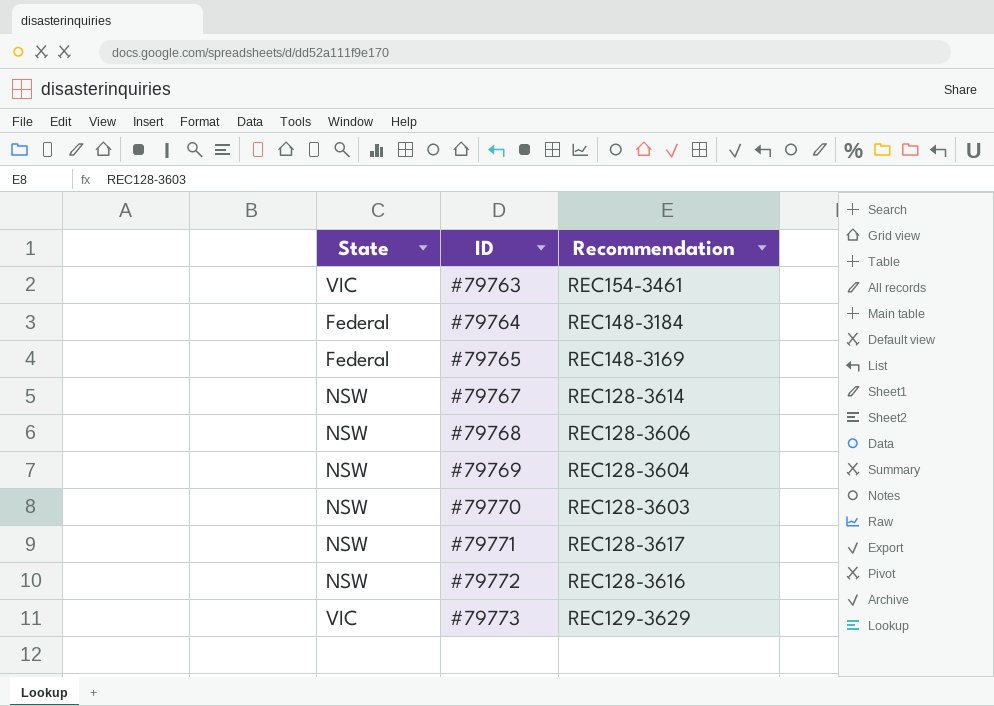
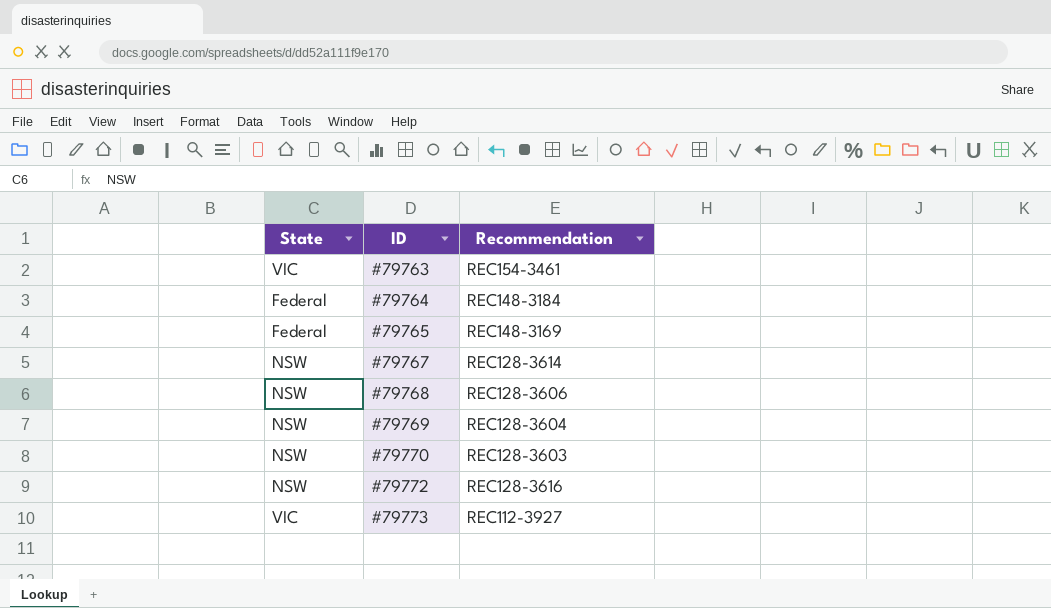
row #79771: NSW | REC128-3617 -> none
#79773 | Recommendation: REC129-3629 -> REC112-3927

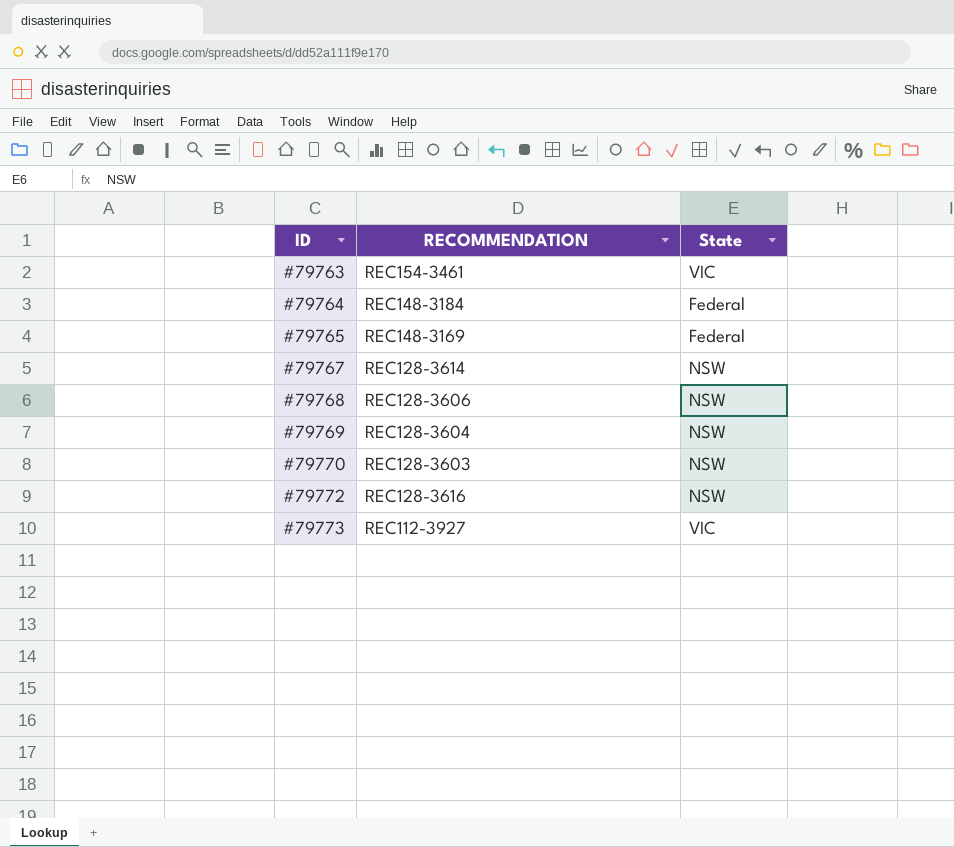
column name: Recommendation -> RECOMMENDATION
column State | position: 1 -> 3

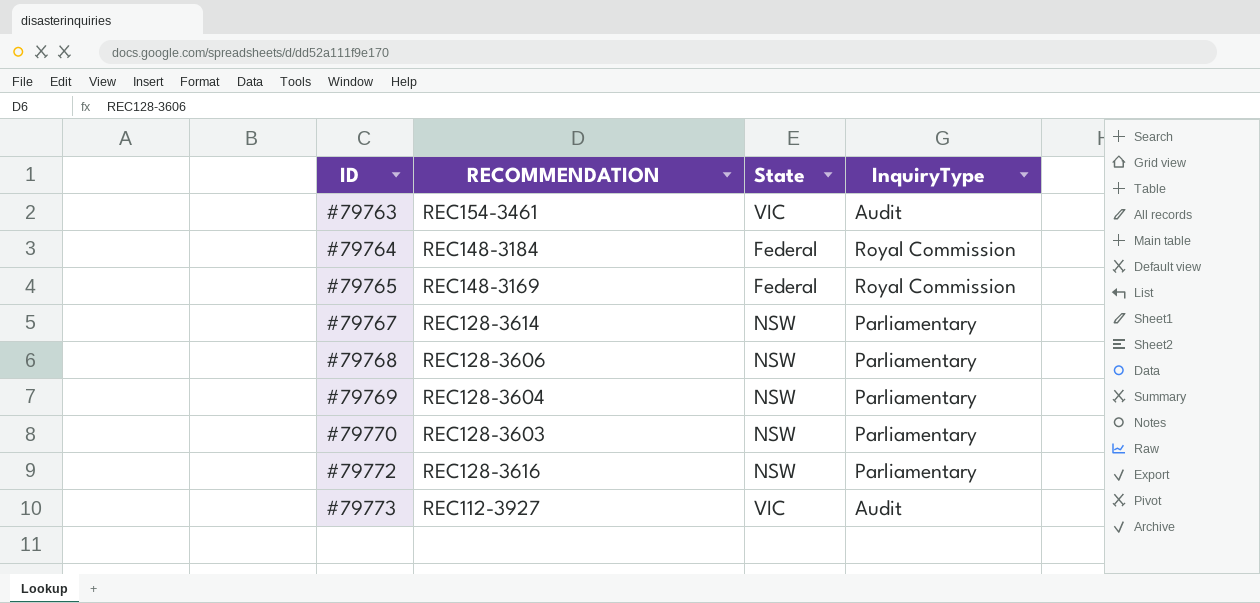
column InquiryType | position: none -> 4

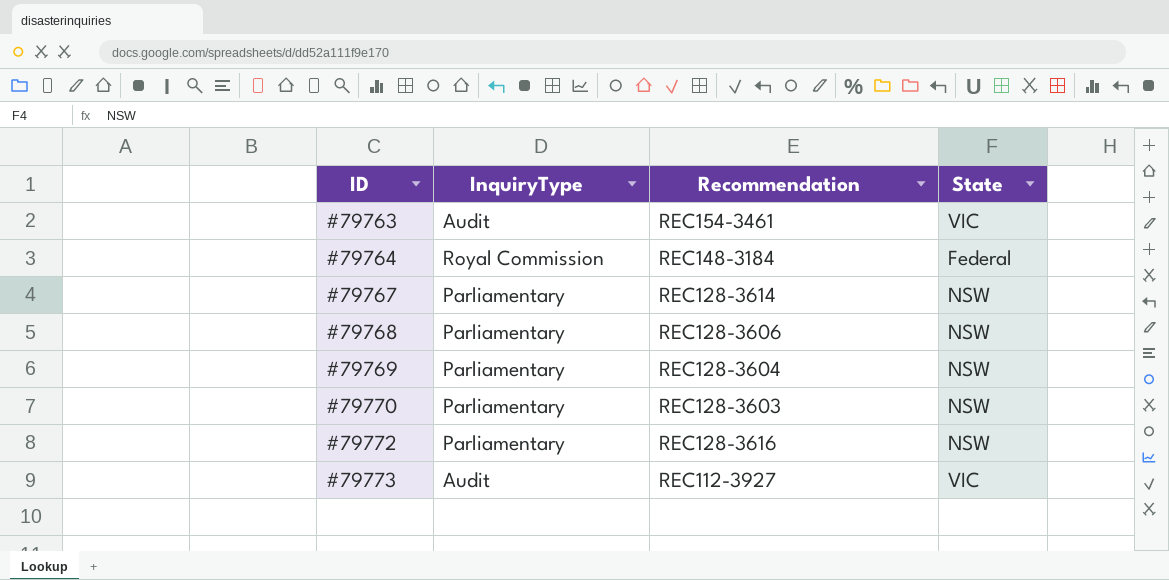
column InquiryType | position: 4 -> 2
column name: RECOMMENDATION -> Recommendation
row #79765: REC148-3169 | Federal | Royal Commission -> none

